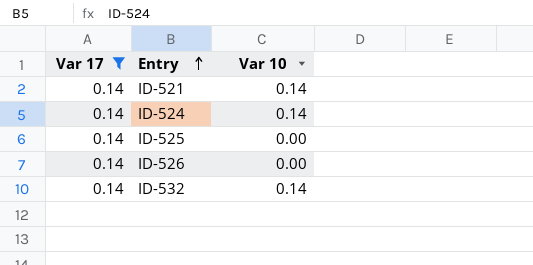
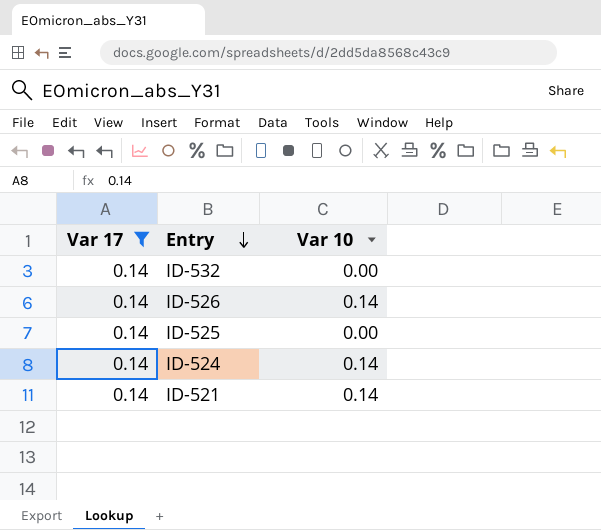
row order: Entry ascending -> Entry descending
ID-532 | Var 10: 0.14 -> 0.00
ID-526 | Var 10: 0.00 -> 0.14

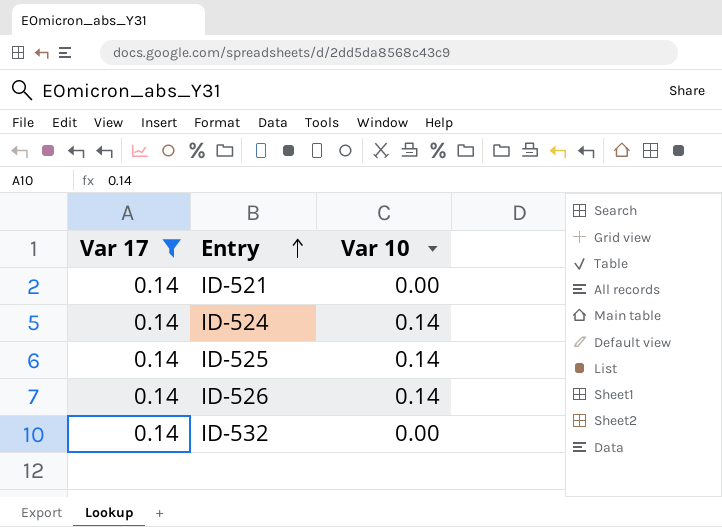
row order: Entry descending -> Entry ascending
ID-521 | Var 10: 0.14 -> 0.00
ID-525 | Var 10: 0.00 -> 0.14

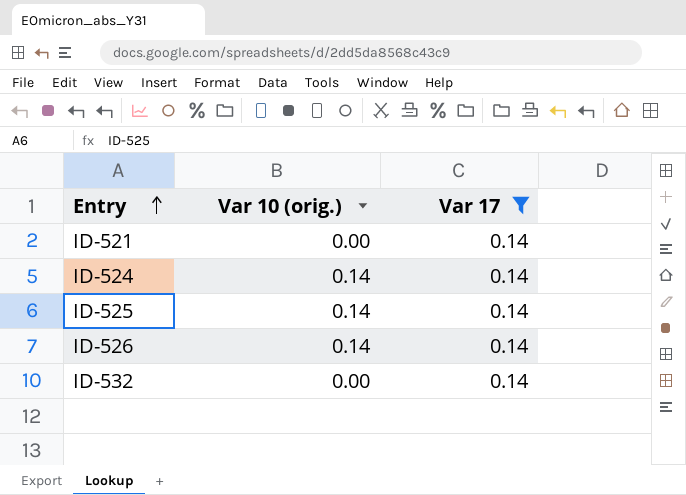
column name: Var 10 -> Var 10 (orig.)
column Var 17 | position: 1 -> 3

